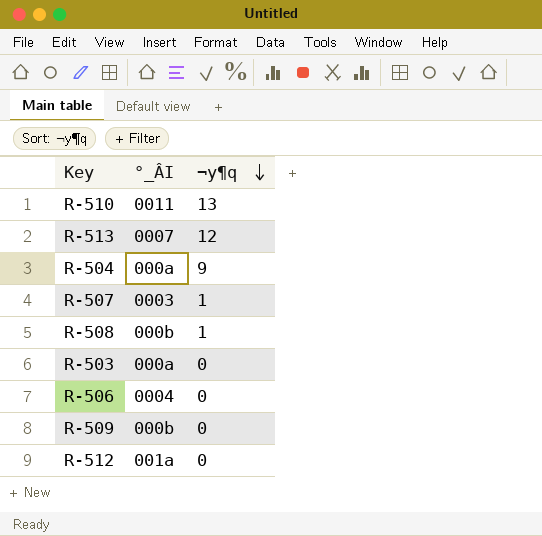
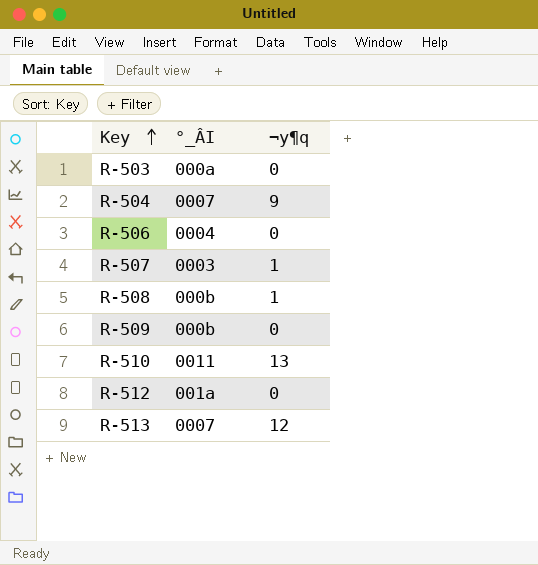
row order: ¬y¶q descending -> Key ascending
R-504 | °_ÂI: 000a -> 0007

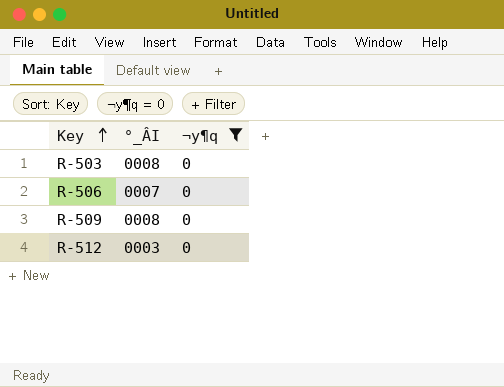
filter: none -> ¬y¶q = 0
R-503 | °_ÂI: 000a -> 0008
R-506 | °_ÂI: 0004 -> 0007
R-509 | °_ÂI: 000b -> 0008
R-512 | °_ÂI: 001a -> 0003

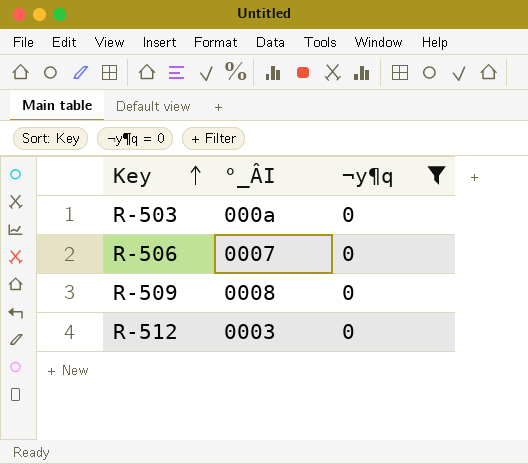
R-503 | °_ÂI: 0008 -> 000a

